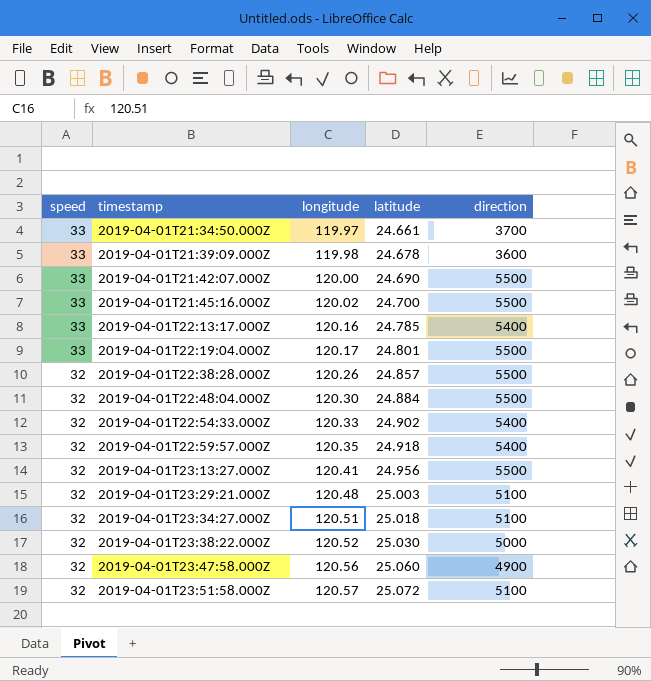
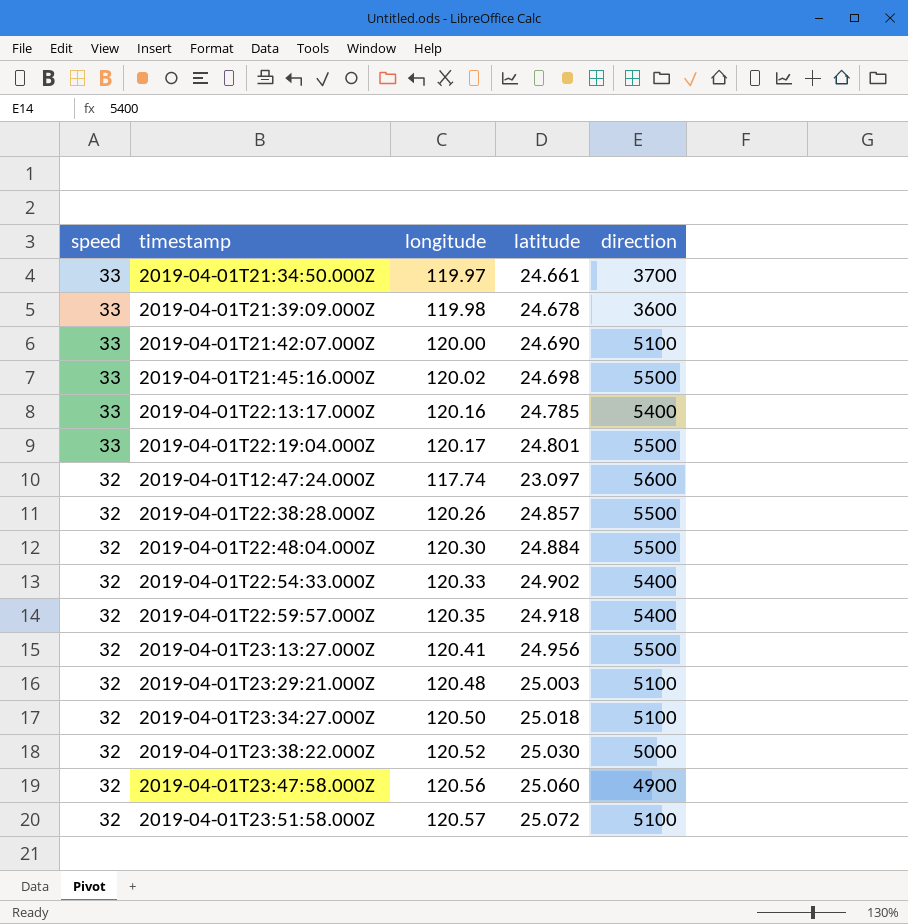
2019-04-01T21:42:07.000Z | direction: 5500 -> 5100
2019-04-01T21:45:16.000Z | latitude: 24.700 -> 24.698
row 2019-04-01T12:47:24.000Z: none -> 32 | 117.74 | 23.097 | 5600
2019-04-01T23:34:27.000Z | longitude: 120.51 -> 120.50

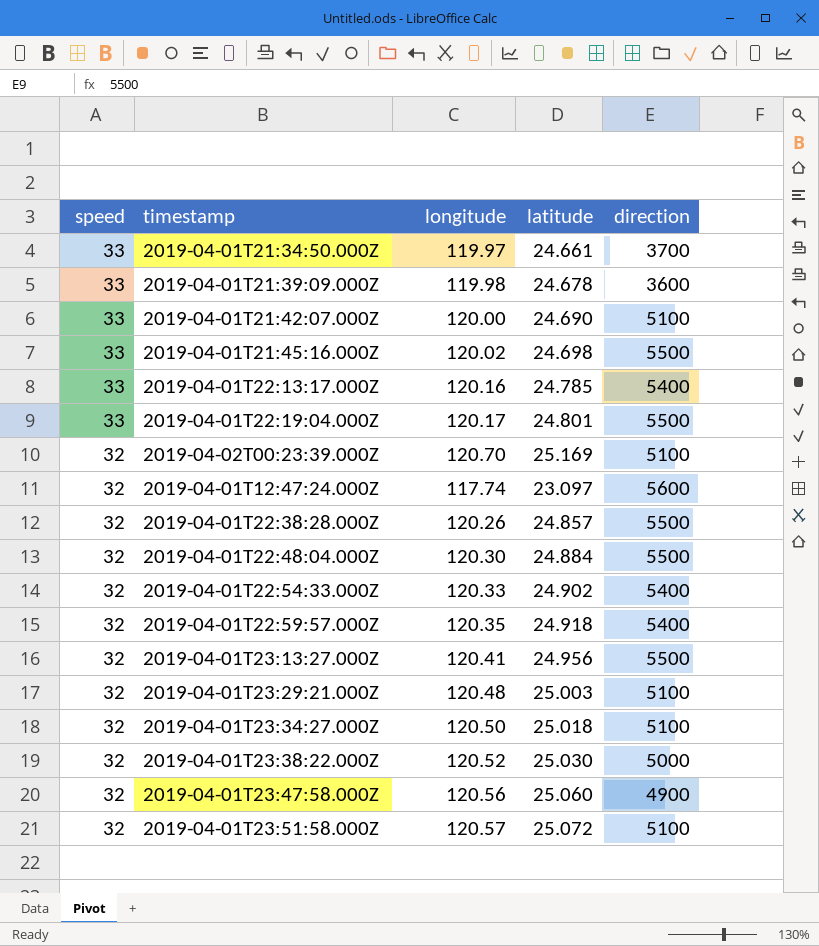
row 2019-04-02T00:23:39.000Z: none -> 32 | 120.70 | 25.169 | 5100

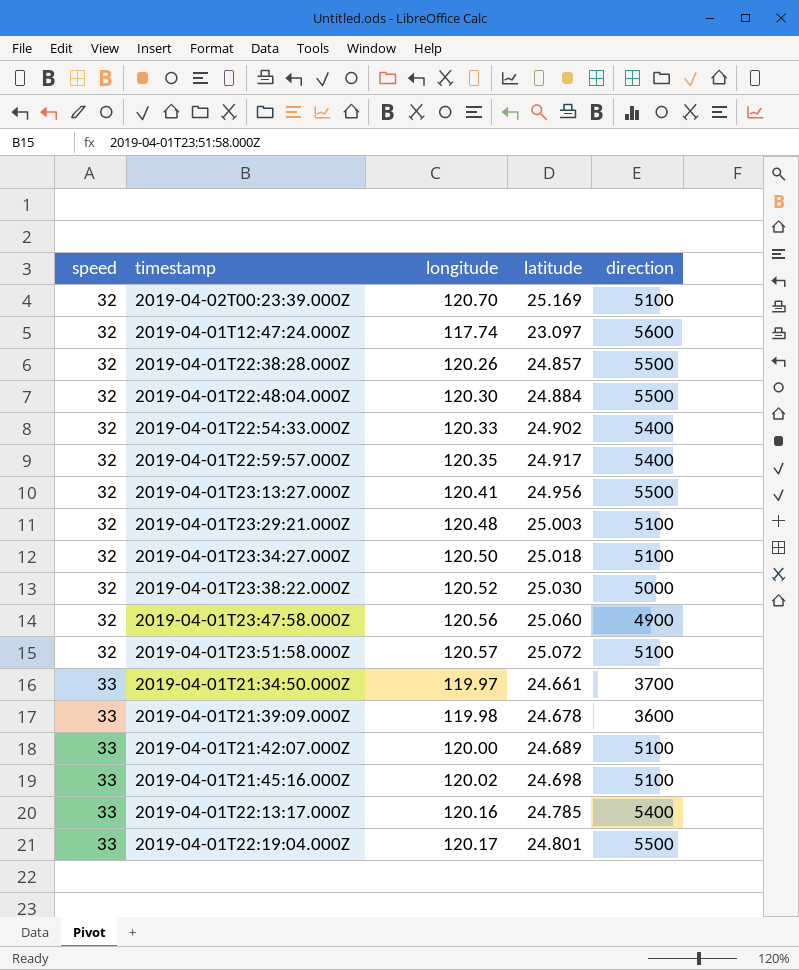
row order: speed descending -> speed ascending
2019-04-01T22:59:57.000Z | latitude: 24.918 -> 24.917
2019-04-01T21:42:07.000Z | latitude: 24.690 -> 24.689
2019-04-01T21:45:16.000Z | direction: 5500 -> 5100

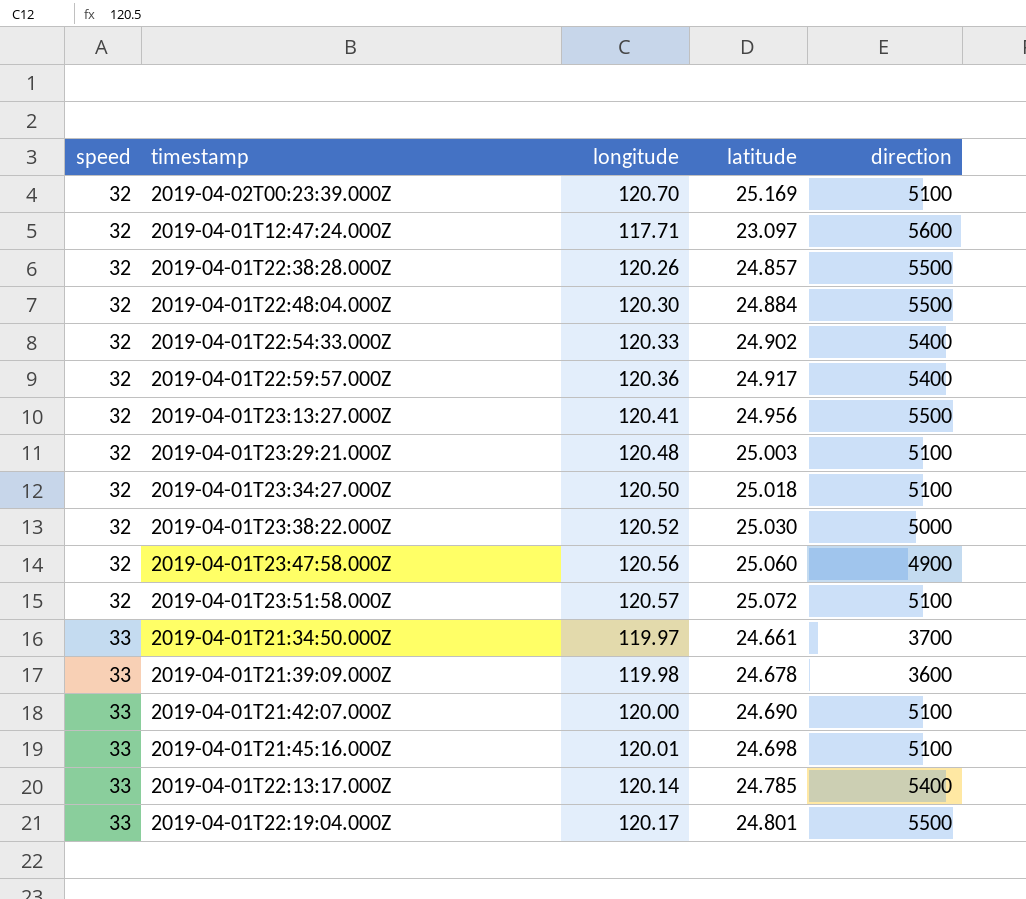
2019-04-01T12:47:24.000Z | longitude: 117.74 -> 117.71
2019-04-01T22:59:57.000Z | longitude: 120.35 -> 120.36
2019-04-01T21:42:07.000Z | latitude: 24.689 -> 24.690
2019-04-01T21:45:16.000Z | longitude: 120.02 -> 120.01
2019-04-01T22:13:17.000Z | longitude: 120.16 -> 120.14

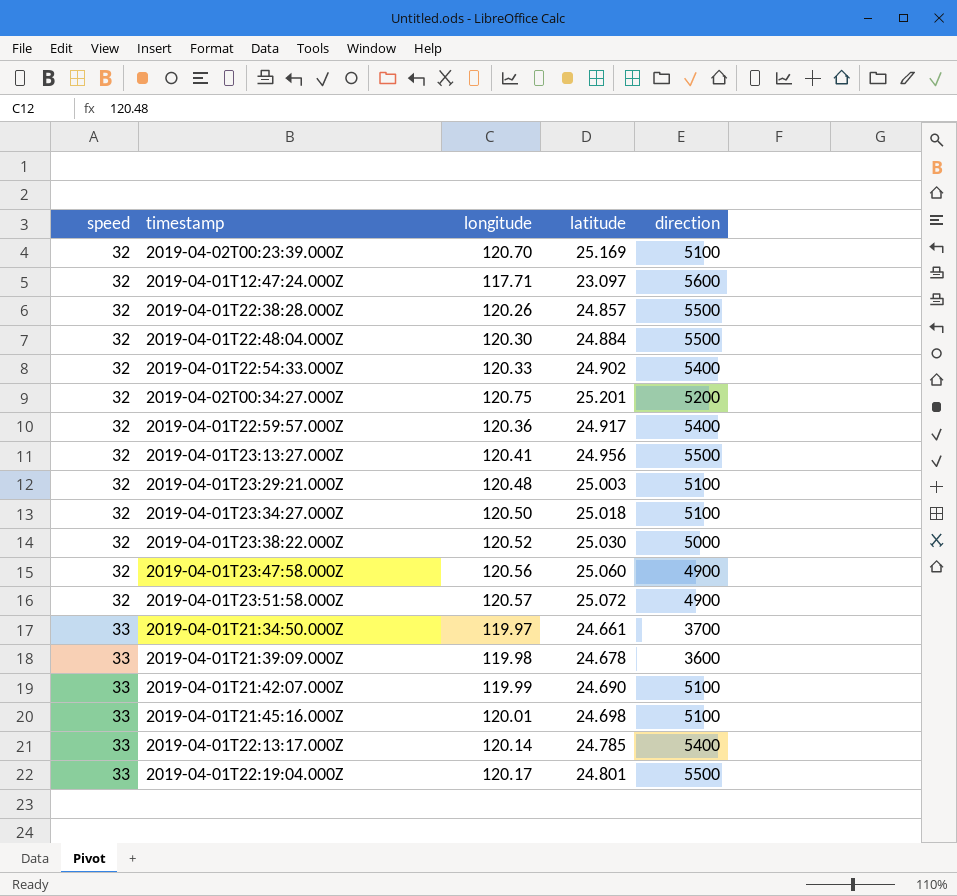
row 2019-04-02T00:34:27.000Z: none -> 32 | 120.75 | 25.201 | 5200
2019-04-01T23:51:58.000Z | direction: 5100 -> 4900
2019-04-01T21:42:07.000Z | longitude: 120.00 -> 119.99

